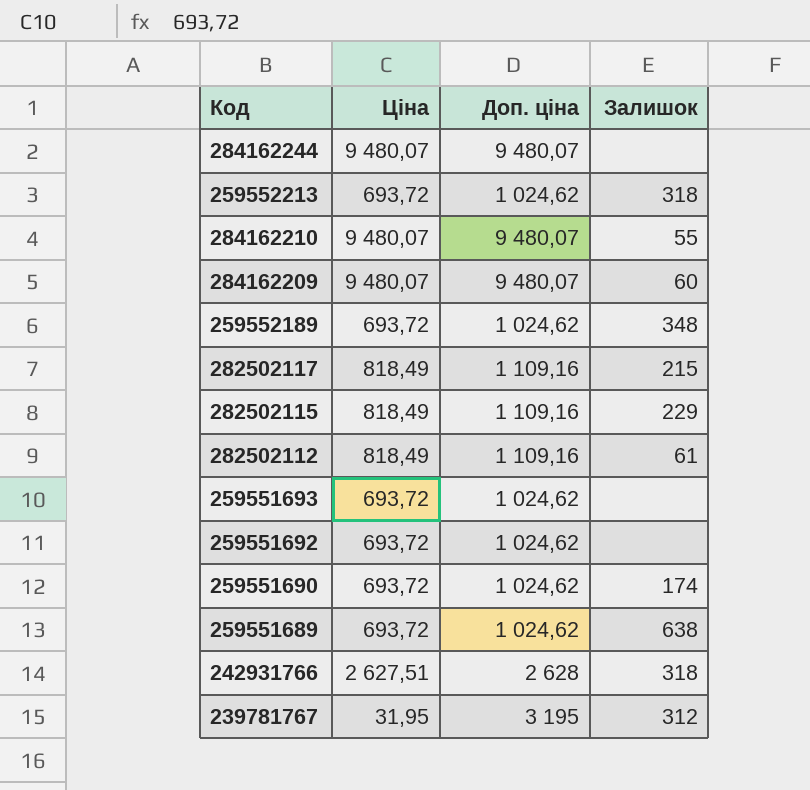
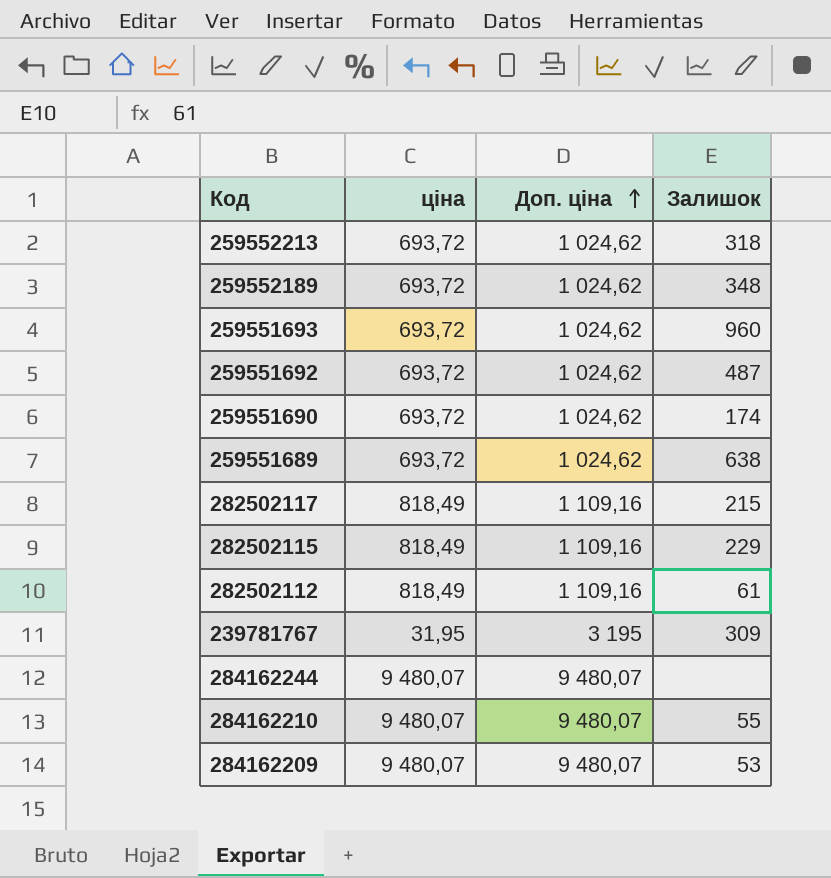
row order: none -> Доп. ціна ascending
column name: Ціна -> ціна
row 242931766: 2 627,51 | 2 628 | 318 -> none
259551693 | Залишок: none -> 960
259551692 | Залишок: none -> 487
239781767 | Залишок: 312 -> 309
284162209 | Залишок: 60 -> 53

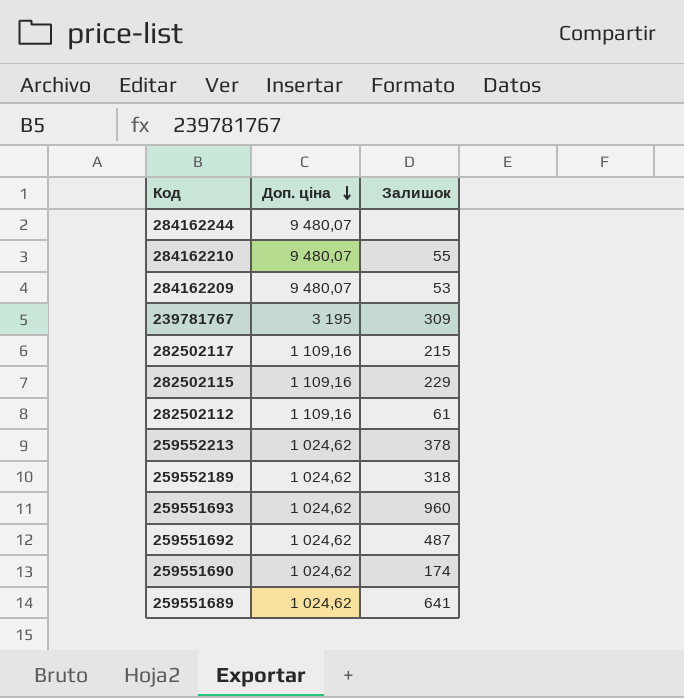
row order: Доп. ціна ascending -> Доп. ціна descending
column ціна | position: 2 -> none
259552213 | Залишок: 318 -> 378
259552189 | Залишок: 348 -> 318
259551689 | Залишок: 638 -> 641

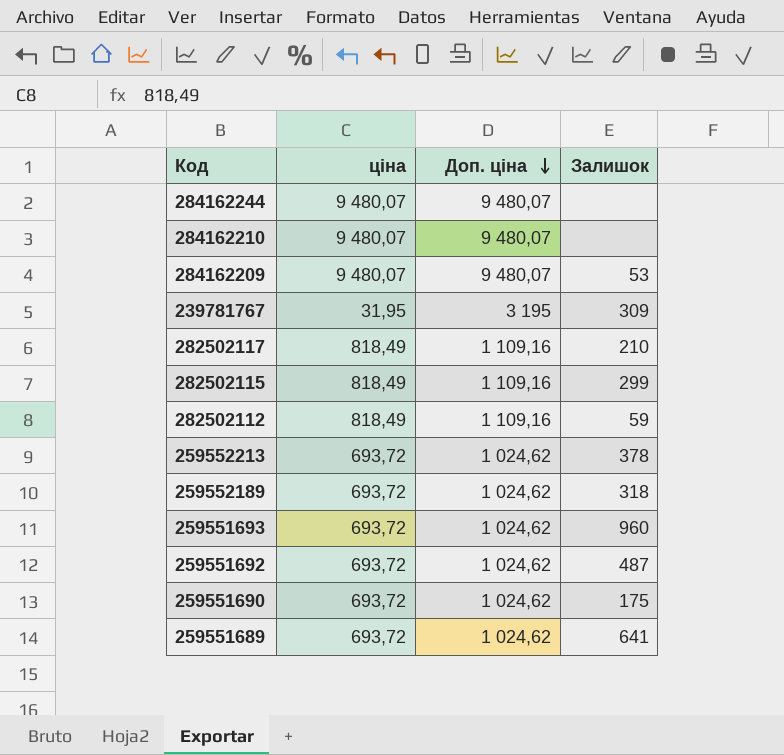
column ціна | position: none -> 2
284162210 | Залишок: 55 -> none
282502117 | Залишок: 215 -> 210
282502115 | Залишок: 229 -> 299
282502112 | Залишок: 61 -> 59
259551690 | Залишок: 174 -> 175

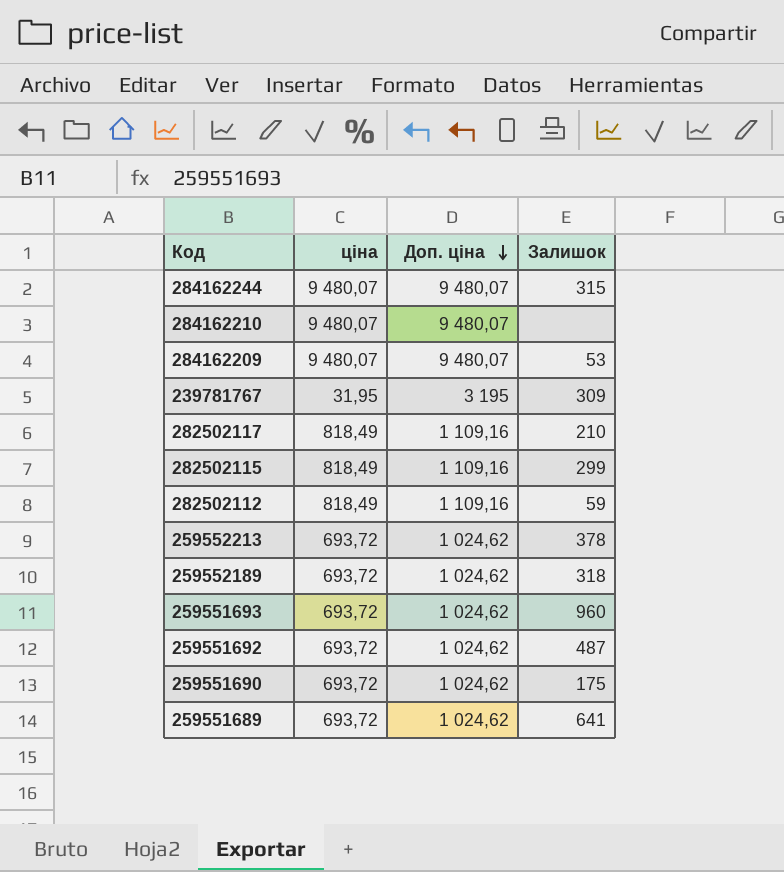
284162244 | Залишок: none -> 315

